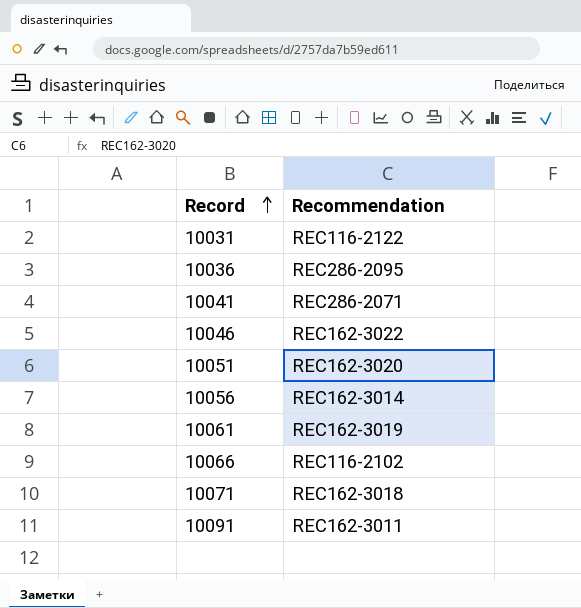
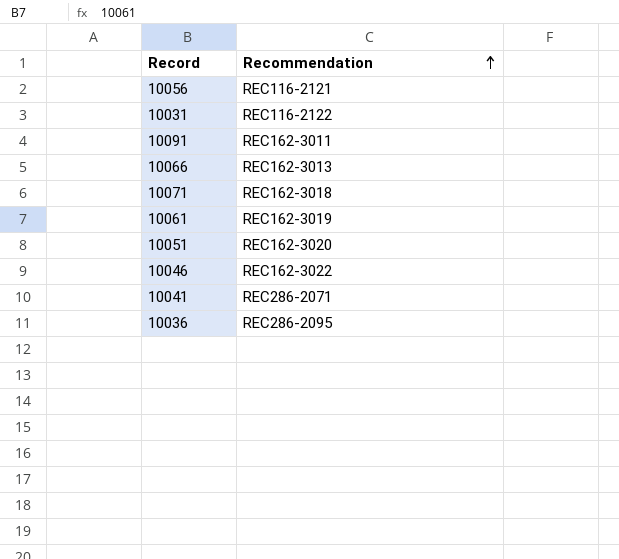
row order: Record ascending -> Recommendation ascending
10056 | Recommendation: REC162-3014 -> REC116-2121
10066 | Recommendation: REC116-2102 -> REC162-3013

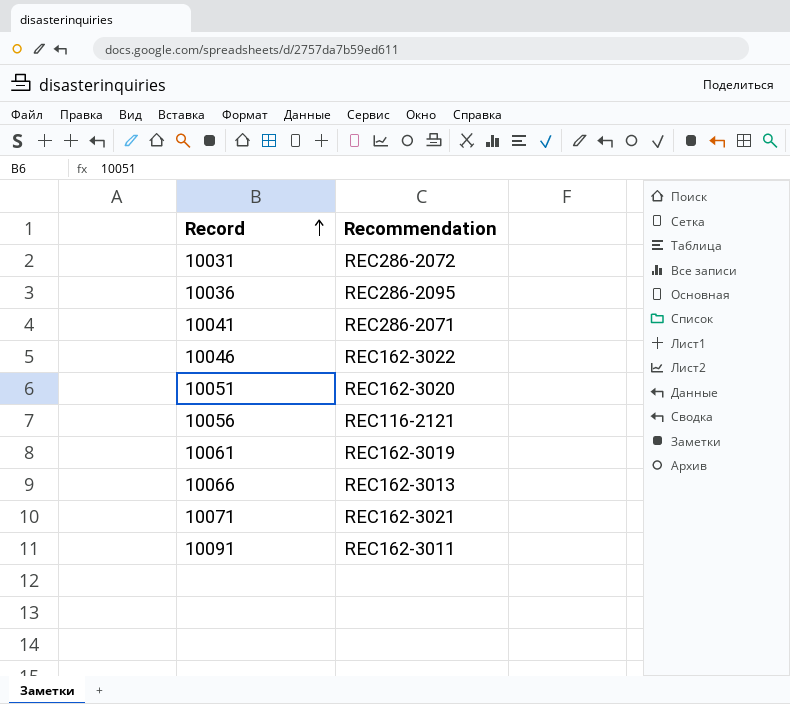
row order: Recommendation ascending -> Record ascending
10031 | Recommendation: REC116-2122 -> REC286-2072
10071 | Recommendation: REC162-3018 -> REC162-3021

